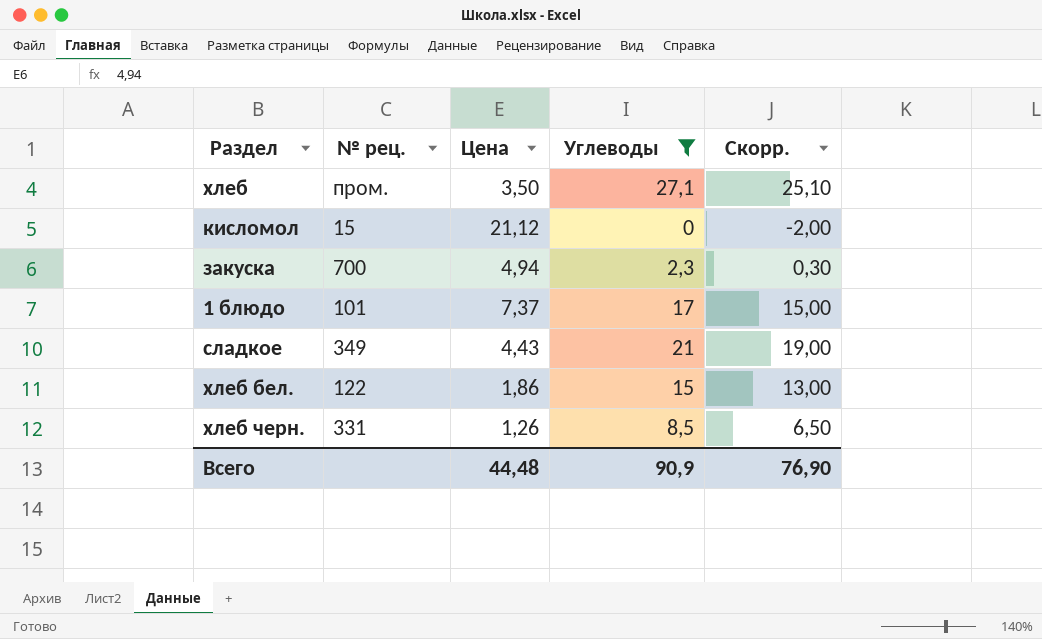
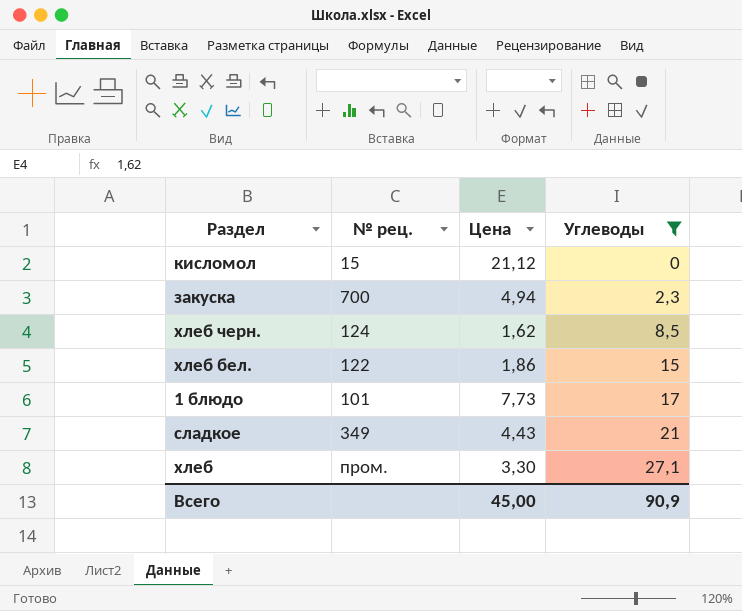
row order: none -> Углеводы ascending
column Скорр. | formula: [Углеводы] - 2 -> none
хлеб черн. | № рец.: 331 -> 124
хлеб черн. | Цена: 1,26 -> 1,62
1 блюдо | Цена: 7,37 -> 7,73
хлеб | Цена: 3,50 -> 3,30
Всего | Цена: 44,48 -> 45,00

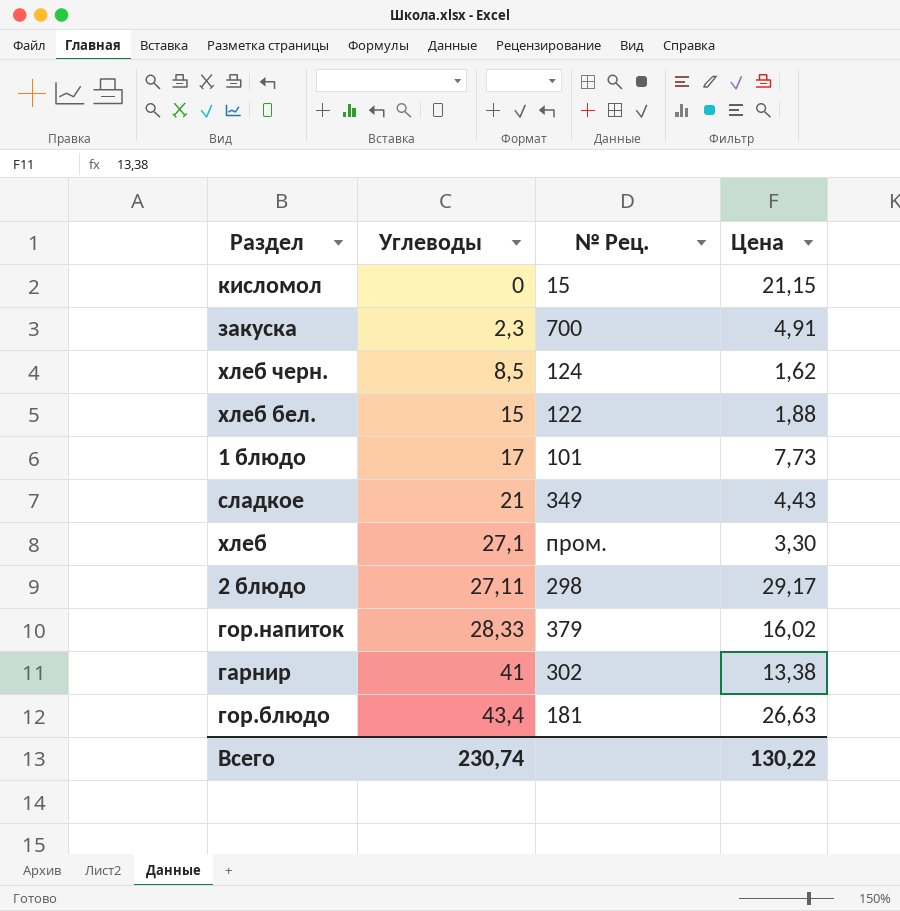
filter: Углеводы <= 27,1 -> none
column Углеводы | position: 4 -> 2
column name: № рец. -> № Рец.
кисломол | Цена: 21,12 -> 21,15
закуска | Цена: 4,94 -> 4,91
хлеб бел. | Цена: 1,86 -> 1,88
Всего | Углеводы: 90,9 -> 230,74
Всего | Цена: 45,00 -> 130,22

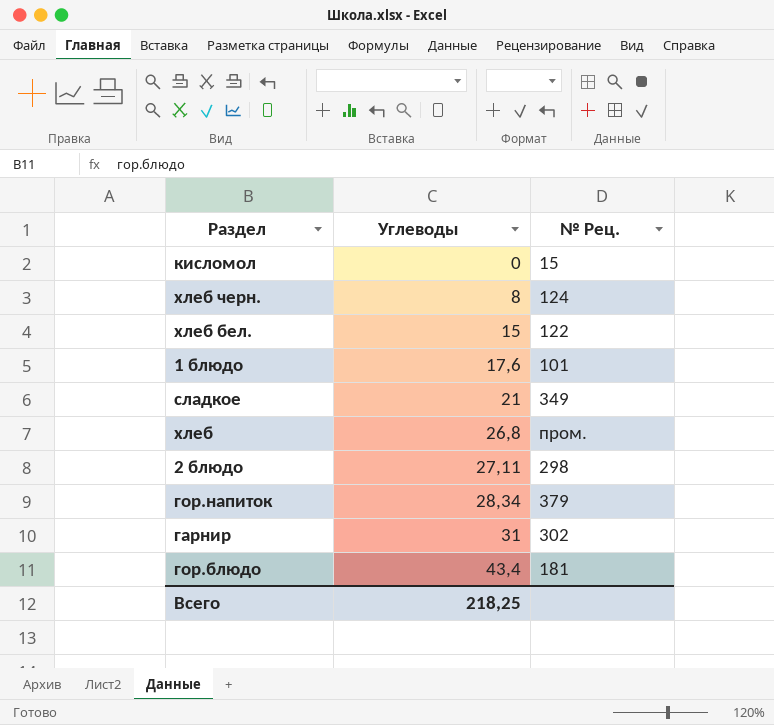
column Цена | position: 4 -> none
row закуска: 2,3 | 700 | 4,91 -> none
хлеб черн. | Углеводы: 8,5 -> 8
1 блюдо | Углеводы: 17 -> 17,6
хлеб | Углеводы: 27,1 -> 26,8
гор.напиток | Углеводы: 28,33 -> 28,34
гарнир | Углеводы: 41 -> 31
Всего | Углеводы: 230,74 -> 218,25

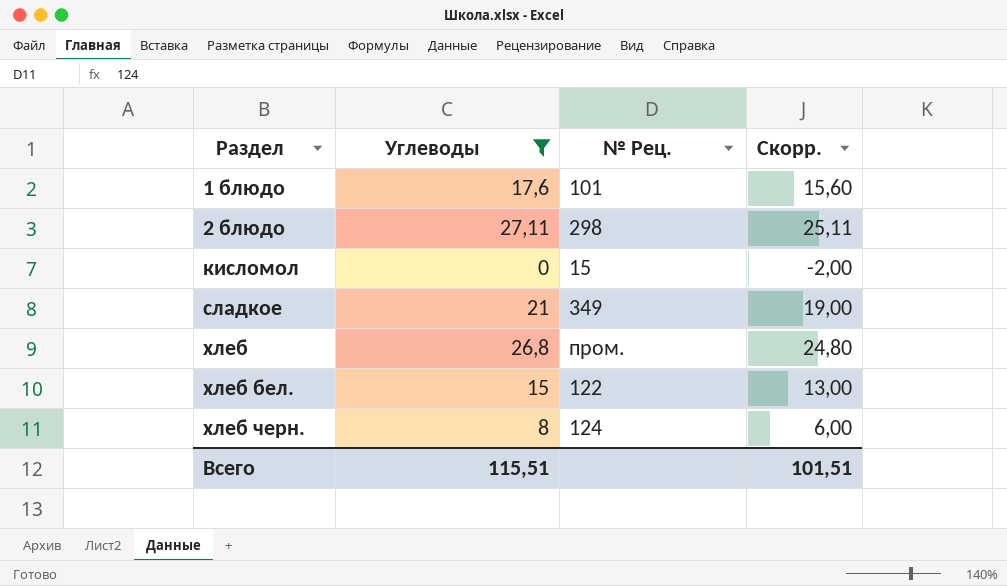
filter: none -> Углеводы <= 27,11
row order: Углеводы ascending -> Раздел ascending
column Скорр. | formula: none -> [Углеводы] - 2
Всего | Углеводы: 218,25 -> 115,51

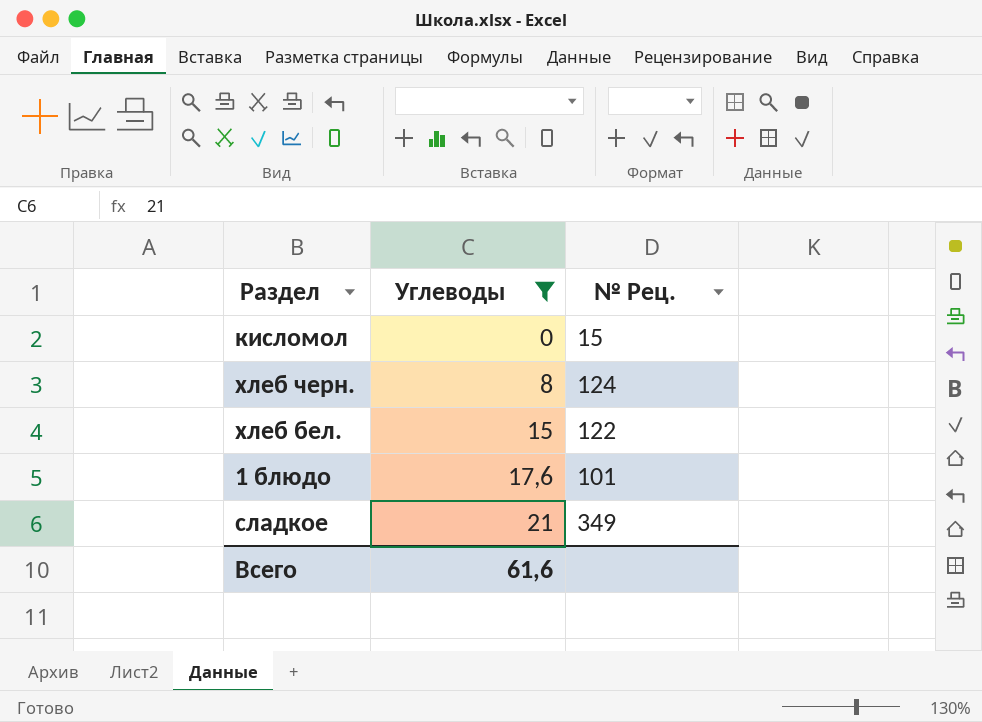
row order: Раздел ascending -> Углеводы ascending
column Скорр. | formula: [Углеводы] - 2 -> none
row 2 блюдо: 27,11 | 298 | 25,11 -> none
row хлеб: 26,8 | пром. | 24,80 -> none
Всего | Углеводы: 115,51 -> 61,6

